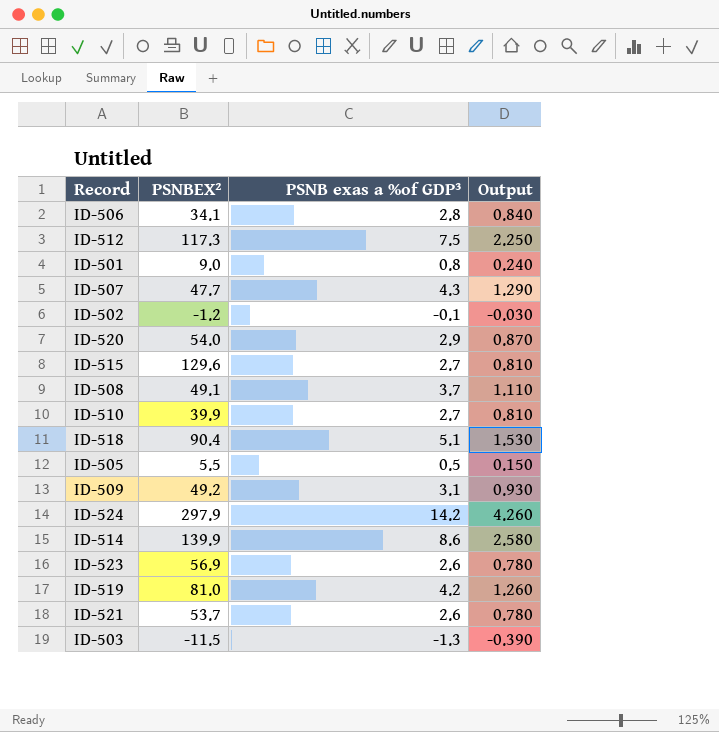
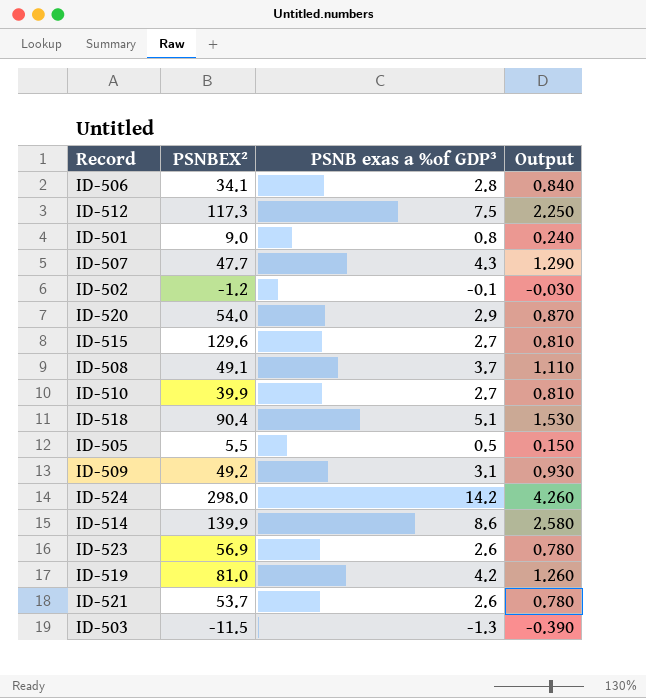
ID-524 | PSNBEX²: 297.9 -> 298.0

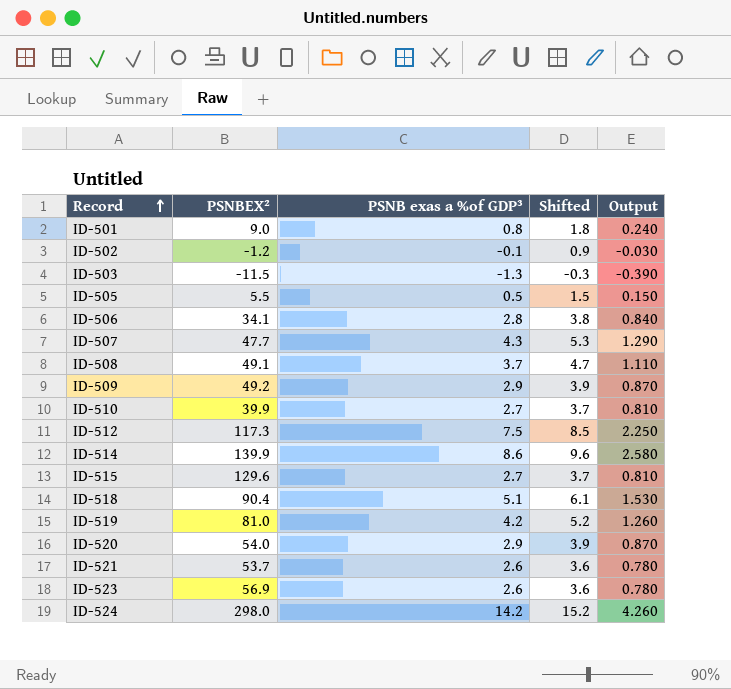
row order: none -> Record ascending
column Shifted | formula: none -> [PSNB exas a %of GDP³] + 1
ID-509 | PSNB exas a %of GDP³: 3.1 -> 2.9
ID-509 | Output: 0.930 -> 0.870

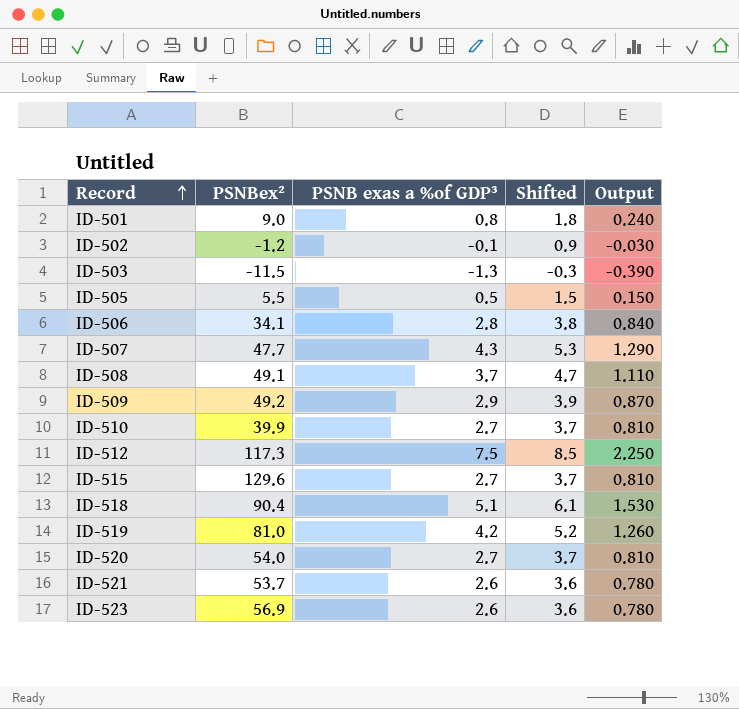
column name: PSNBEX² -> PSNBex²
row ID-514: 139.9 | 8.6 | 9.6 | 2.580 -> none
row ID-524: 298.0 | 14.2 | 15.2 | 4.260 -> none
ID-520 | PSNB exas a %of GDP³: 2.9 -> 2.7
ID-520 | Shifted: 3.9 -> 3.7
ID-520 | Output: 0.870 -> 0.810

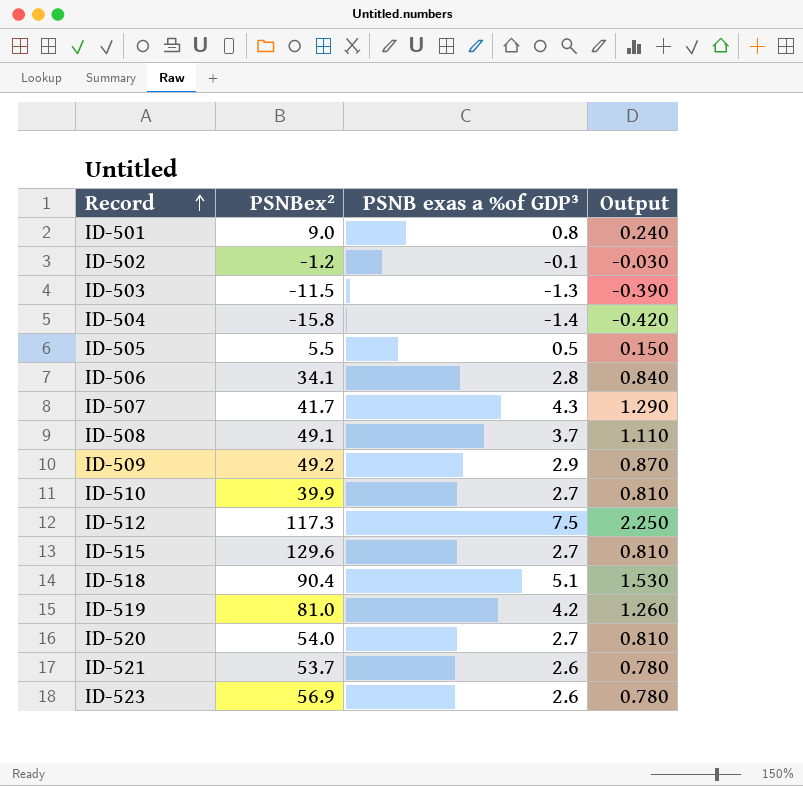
column Shifted | formula: [PSNB exas a %of GDP³] + 1 -> none
row ID-504: none -> -15.8 | -1.4 | -0.420
ID-507 | PSNBex²: 47.7 -> 41.7

